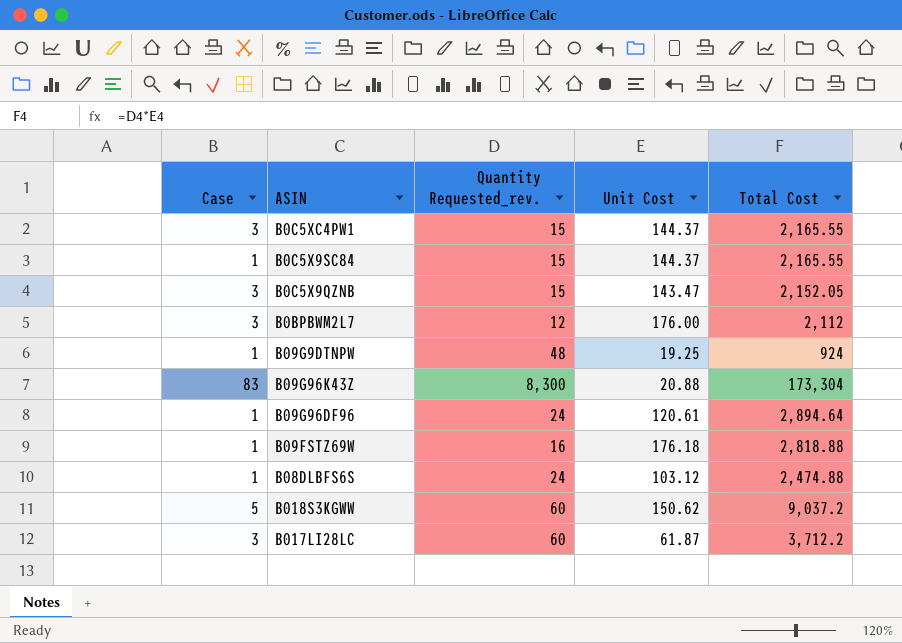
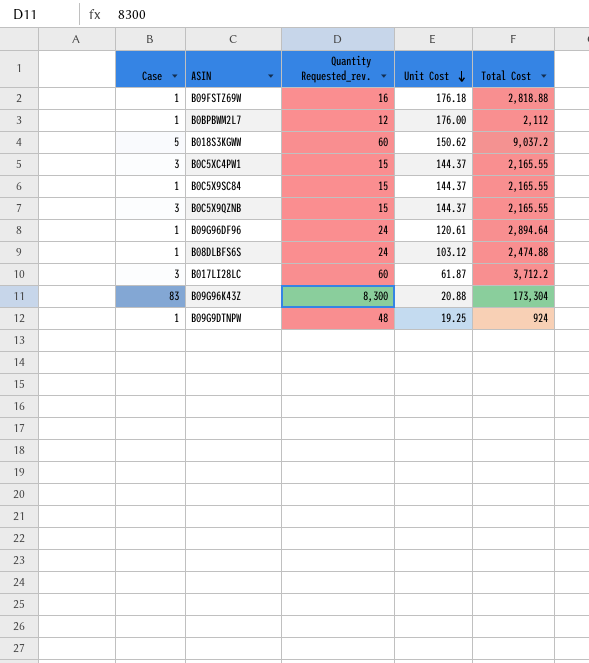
row order: none -> Unit Cost descending
B0BPBWM2L7 | Case: 3 -> 1
B0C5X9QZNB | Unit Cost: 143.47 -> 144.37
B0C5X9QZNB | Total Cost: 2,152.05 -> 2,165.55

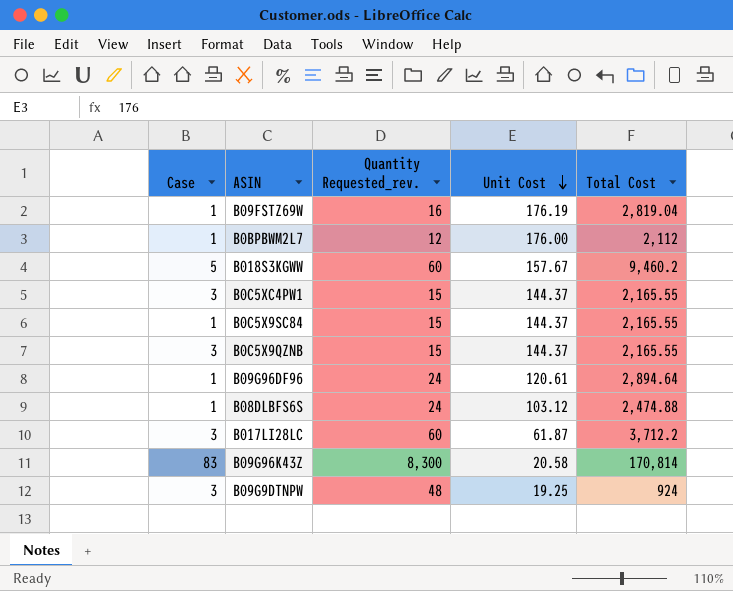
B09FSTZ69W | Unit Cost: 176.18 -> 176.19
B09FSTZ69W | Total Cost: 2,818.88 -> 2,819.04
B018S3KGWW | Unit Cost: 150.62 -> 157.67
B018S3KGWW | Total Cost: 9,037.2 -> 9,460.2
B09G96K43Z | Unit Cost: 20.88 -> 20.58
B09G96K43Z | Total Cost: 173,304 -> 170,814
B09G9DTNPW | Case: 1 -> 3

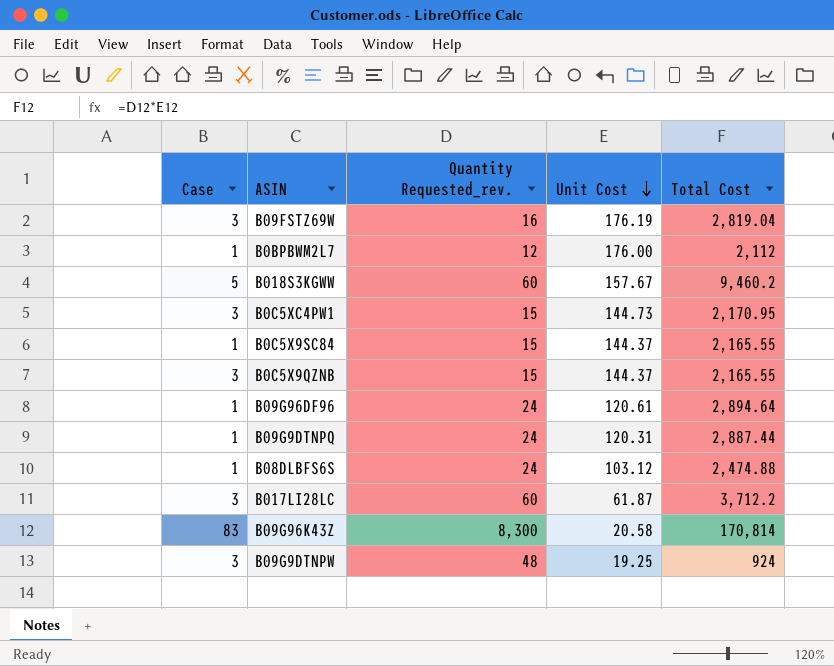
B09FSTZ69W | Case: 1 -> 3
B0C5XC4PW1 | Unit Cost: 144.37 -> 144.73
B0C5XC4PW1 | Total Cost: 2,165.55 -> 2,170.95
row B09G9DTNPQ: none -> 1 | 24 | 120.31 | 2,887.44

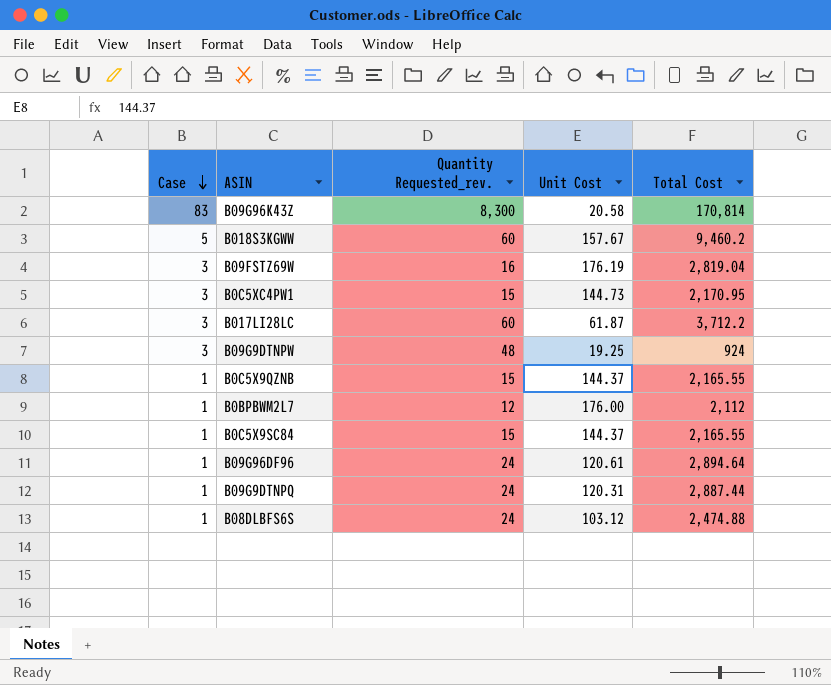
row order: Unit Cost descending -> Case descending
B0C5X9QZNB | Case: 3 -> 1

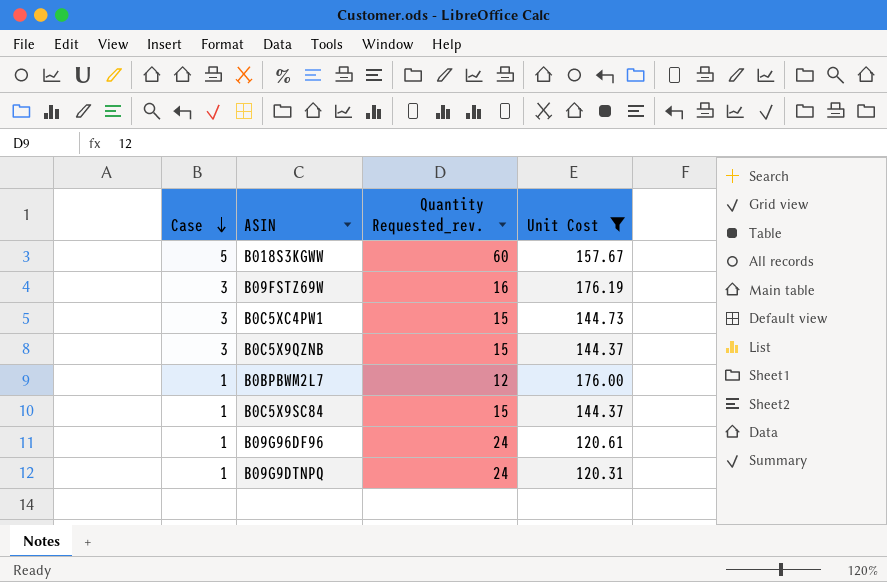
filter: none -> Unit Cost >= 120.31
column Total Cost | formula: [Quantity Requested_rev.] * [Unit Cost] -> none
B0C5X9QZNB | Case: 1 -> 3

